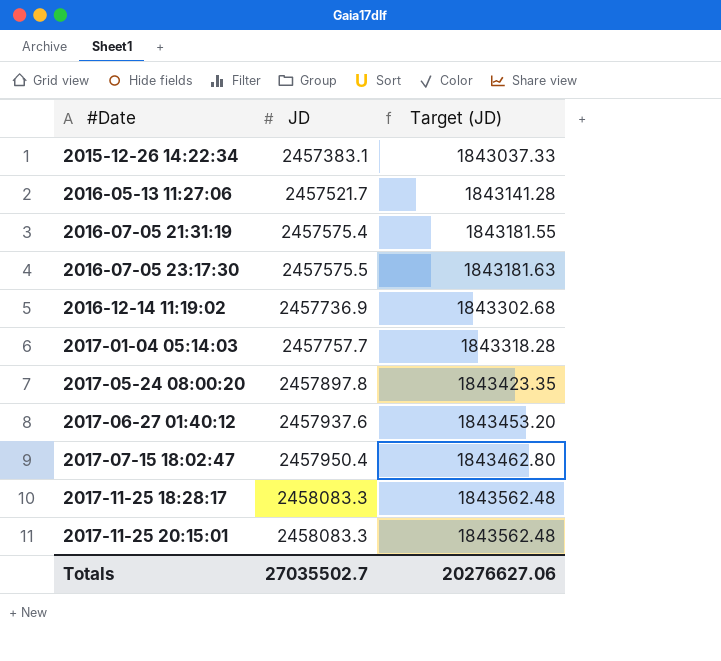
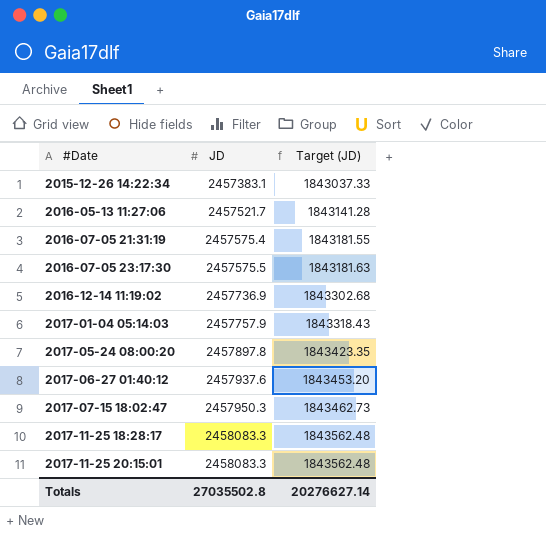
2017-01-04 05:14:03 | JD: 2457757.7 -> 2457757.9
2017-01-04 05:14:03 | Target (JD): 1843318.28 -> 1843318.43
2017-07-15 18:02:47 | JD: 2457950.4 -> 2457950.3
2017-07-15 18:02:47 | Target (JD): 1843462.80 -> 1843462.73
Totals | JD: 27035502.7 -> 27035502.8
Totals | Target (JD): 20276627.06 -> 20276627.14

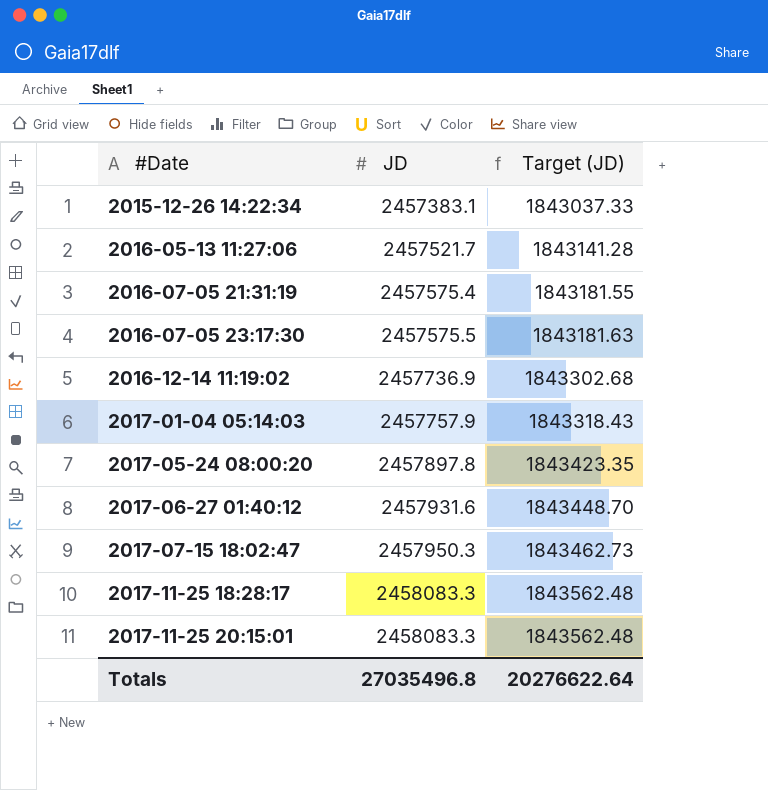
2017-06-27 01:40:12 | JD: 2457937.6 -> 2457931.6
2017-06-27 01:40:12 | Target (JD): 1843453.20 -> 1843448.70
Totals | JD: 27035502.8 -> 27035496.8
Totals | Target (JD): 20276627.14 -> 20276622.64

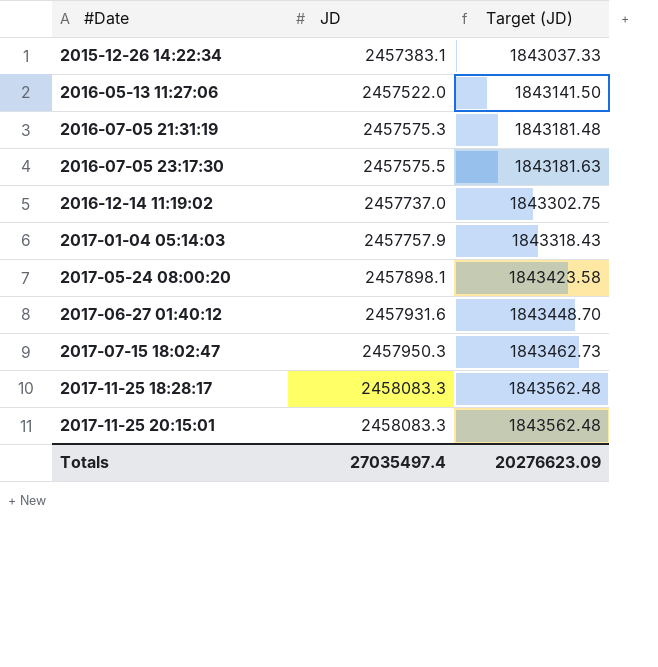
2016-05-13 11:27:06 | JD: 2457521.7 -> 2457522.0
2016-05-13 11:27:06 | Target (JD): 1843141.28 -> 1843141.50
2016-07-05 21:31:19 | JD: 2457575.4 -> 2457575.3
2016-07-05 21:31:19 | Target (JD): 1843181.55 -> 1843181.48
2016-12-14 11:19:02 | JD: 2457736.9 -> 2457737.0
2016-12-14 11:19:02 | Target (JD): 1843302.68 -> 1843302.75
2017-05-24 08:00:20 | JD: 2457897.8 -> 2457898.1
2017-05-24 08:00:20 | Target (JD): 1843423.35 -> 1843423.58
Totals | JD: 27035496.8 -> 27035497.4
Totals | Target (JD): 20276622.64 -> 20276623.09

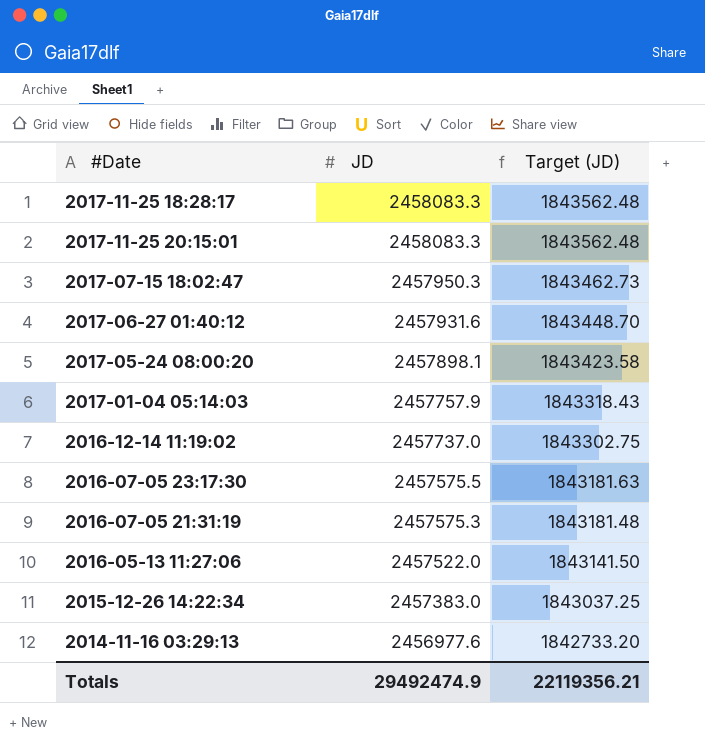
row order: #Date ascending -> JD descending
2015-12-26 14:22:34 | JD: 2457383.1 -> 2457383.0
2015-12-26 14:22:34 | Target (JD): 1843037.33 -> 1843037.25
row 2014-11-16 03:29:13: none -> 2456977.6 | 1842733.20
Totals | JD: 27035497.4 -> 29492474.9
Totals | Target (JD): 20276623.09 -> 22119356.21

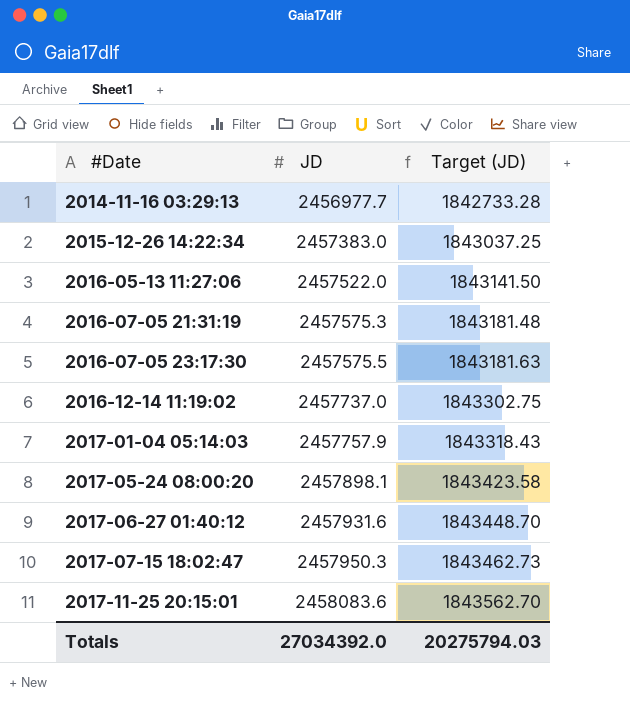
row order: JD descending -> #Date ascending
row 2017-11-25 18:28:17: 2458083.3 | 1843562.48 -> none
2014-11-16 03:29:13 | JD: 2456977.6 -> 2456977.7
2014-11-16 03:29:13 | Target (JD): 1842733.20 -> 1842733.28
2017-11-25 20:15:01 | JD: 2458083.3 -> 2458083.6
2017-11-25 20:15:01 | Target (JD): 1843562.48 -> 1843562.70
Totals | JD: 29492474.9 -> 27034392.0
Totals | Target (JD): 22119356.21 -> 20275794.03

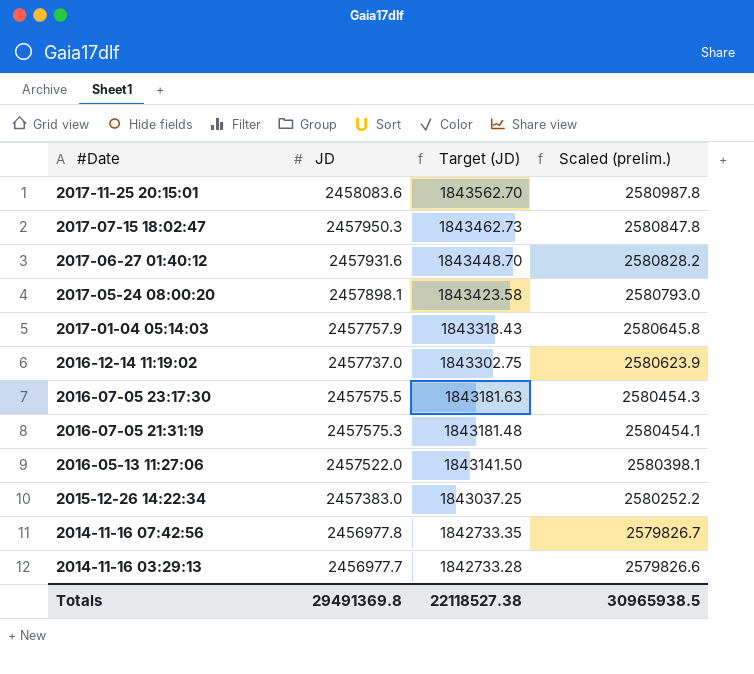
row order: #Date ascending -> #Date descending
column Scaled (prelim.) | formula: none -> [JD] * 1.05
row 2014-11-16 07:42:56: none -> 2456977.8 | 1842733.35 | 2579826.7
Totals | JD: 27034392.0 -> 29491369.8
Totals | Target (JD): 20275794.03 -> 22118527.38

